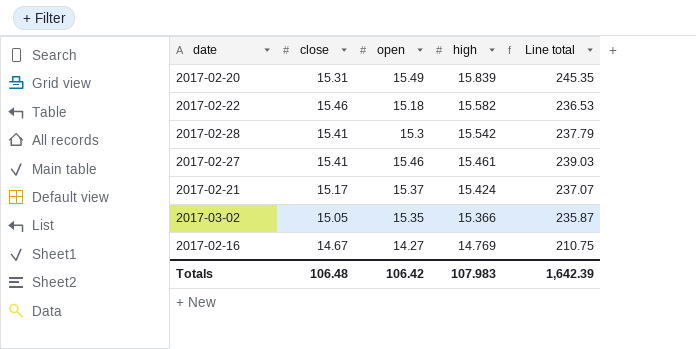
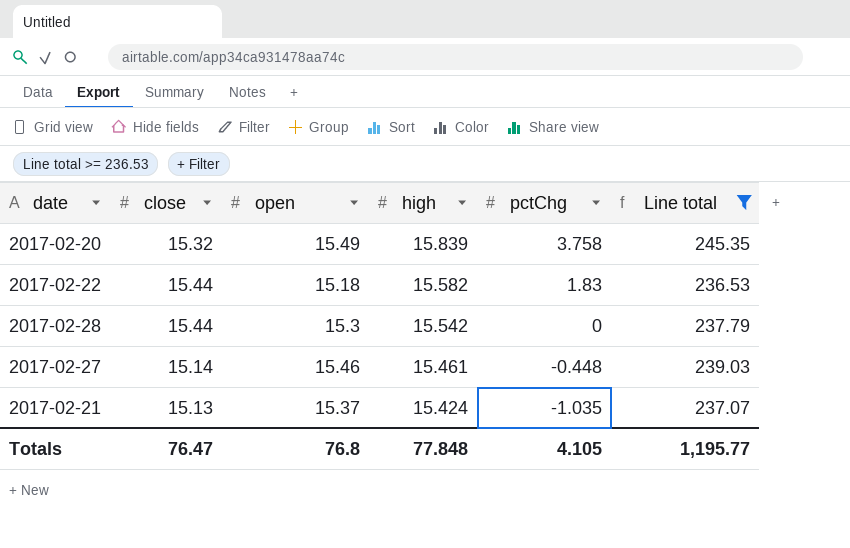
filter: none -> Line total >= 236.53
column pctChg | position: none -> 5
2017-02-20 | close: 15.31 -> 15.32
2017-02-22 | close: 15.46 -> 15.44
2017-02-28 | close: 15.41 -> 15.44
2017-02-27 | close: 15.41 -> 15.14
2017-02-21 | close: 15.17 -> 15.13
Totals | close: 106.48 -> 76.47
Totals | open: 106.42 -> 76.8
Totals | high: 107.983 -> 77.848
Totals | Line total: 1,642.39 -> 1,195.77

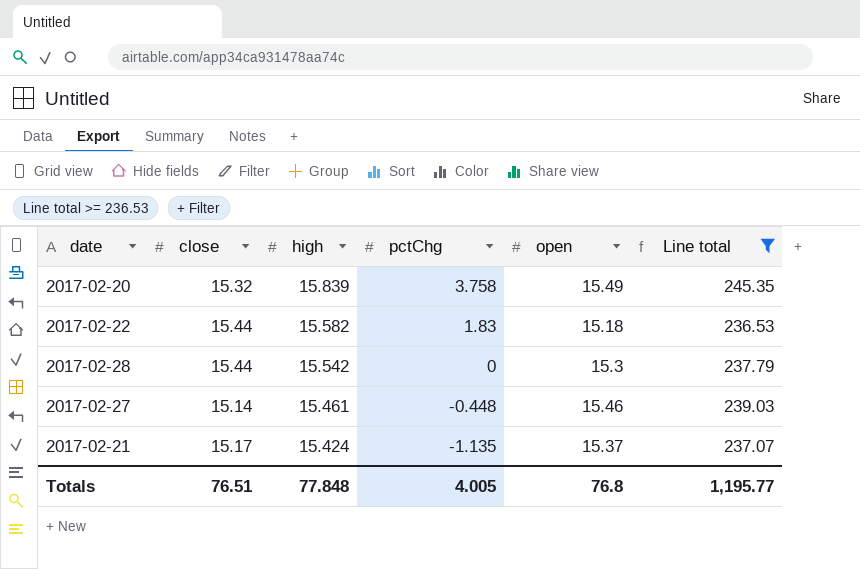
column open | position: 3 -> 5
2017-02-21 | close: 15.13 -> 15.17
2017-02-21 | pctChg: -1.035 -> -1.135
Totals | close: 76.47 -> 76.51
Totals | pctChg: 4.105 -> 4.005

